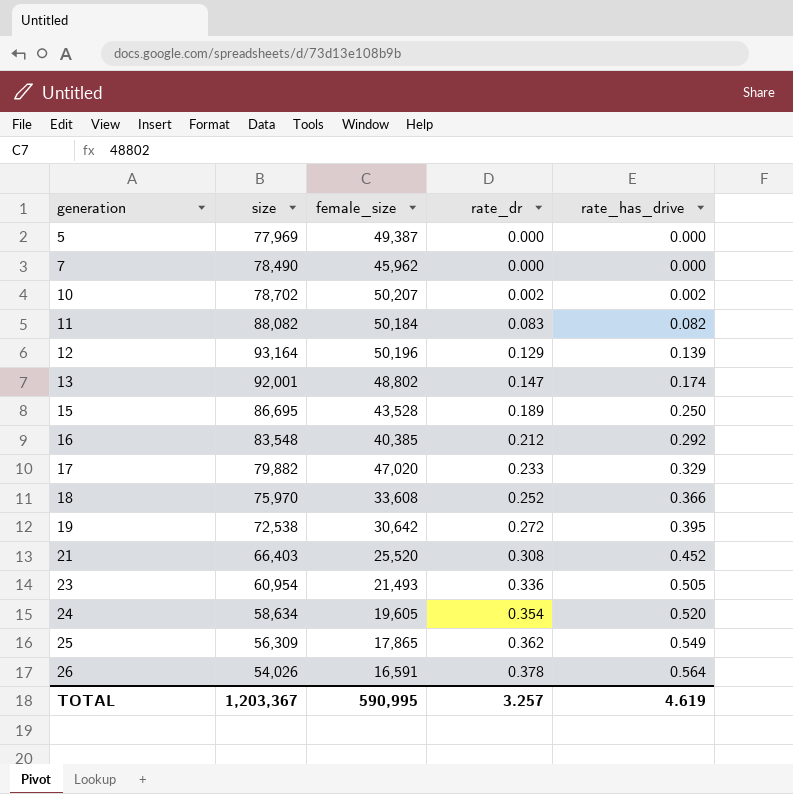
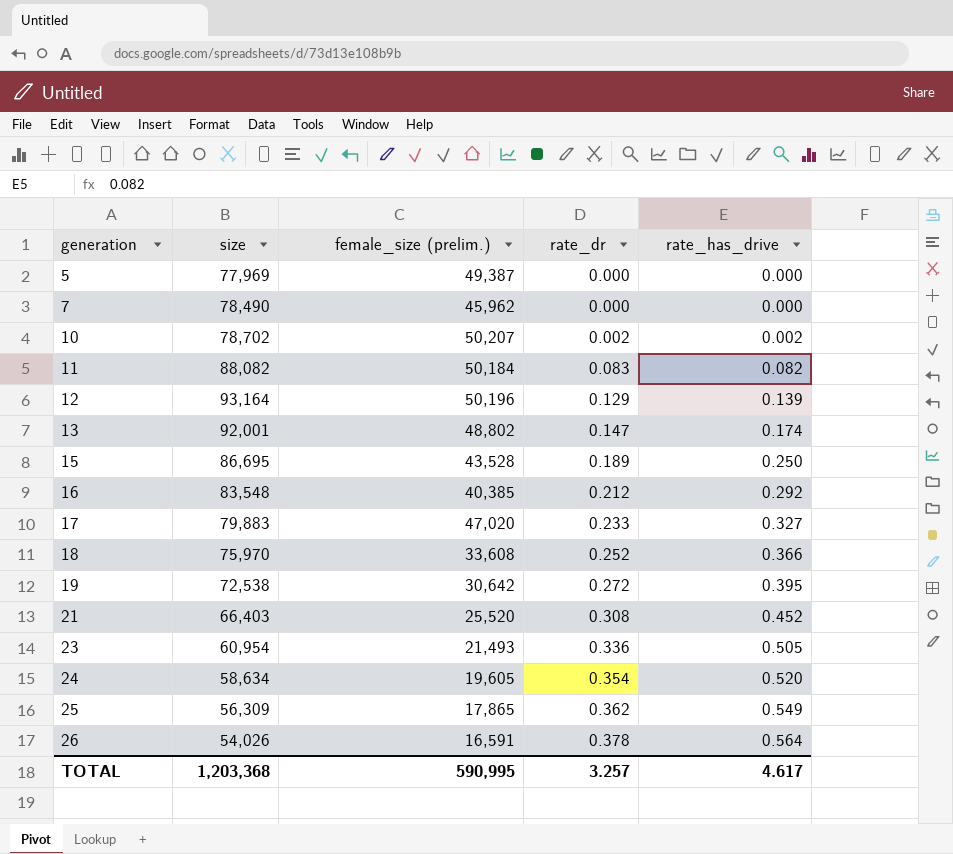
column name: female_size -> female_size (prelim.)
17 | size: 79,882 -> 79,883
17 | rate_has_drive: 0.329 -> 0.327
TOTAL | size: 1,203,367 -> 1,203,368
TOTAL | rate_has_drive: 4.619 -> 4.617

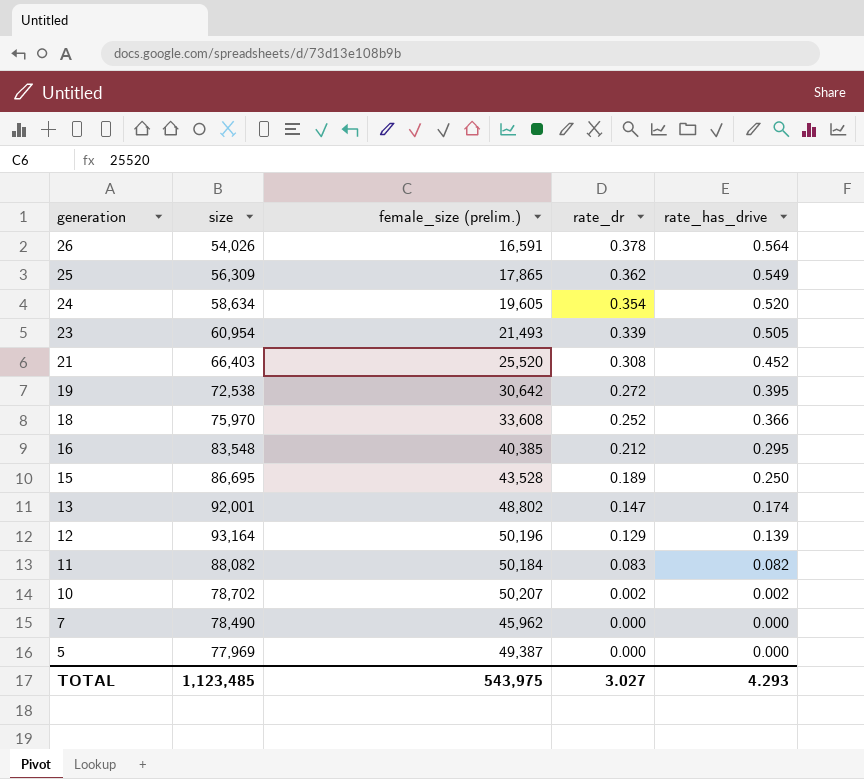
row order: generation ascending -> generation descending
row 17: 79,883 | 47,020 | 0.233 | 0.327 -> none
23 | rate_dr: 0.336 -> 0.339
16 | rate_has_drive: 0.292 -> 0.295
TOTAL | size: 1,203,368 -> 1,123,485
TOTAL | female_size (prelim.): 590,995 -> 543,975
TOTAL | rate_dr: 3.257 -> 3.027
TOTAL | rate_has_drive: 4.617 -> 4.293

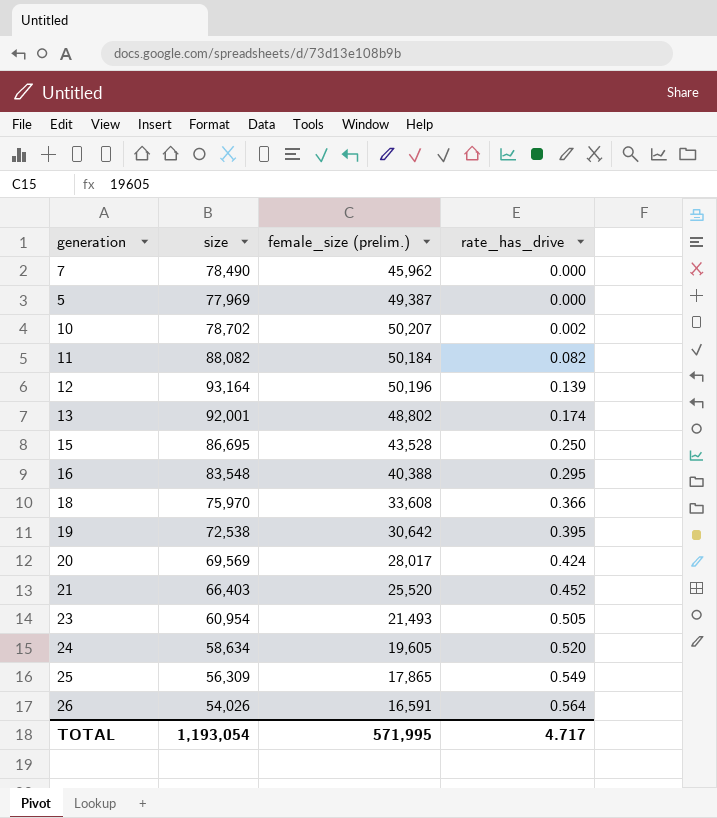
row order: generation descending -> rate_has_drive ascending
column rate_dr | position: 4 -> none
16 | female_size (prelim.): 40,385 -> 40,388
row 20: none -> 69,569 | 28,017 | 0.424
TOTAL | size: 1,123,485 -> 1,193,054
TOTAL | female_size (prelim.): 543,975 -> 571,995
TOTAL | rate_has_drive: 4.293 -> 4.717

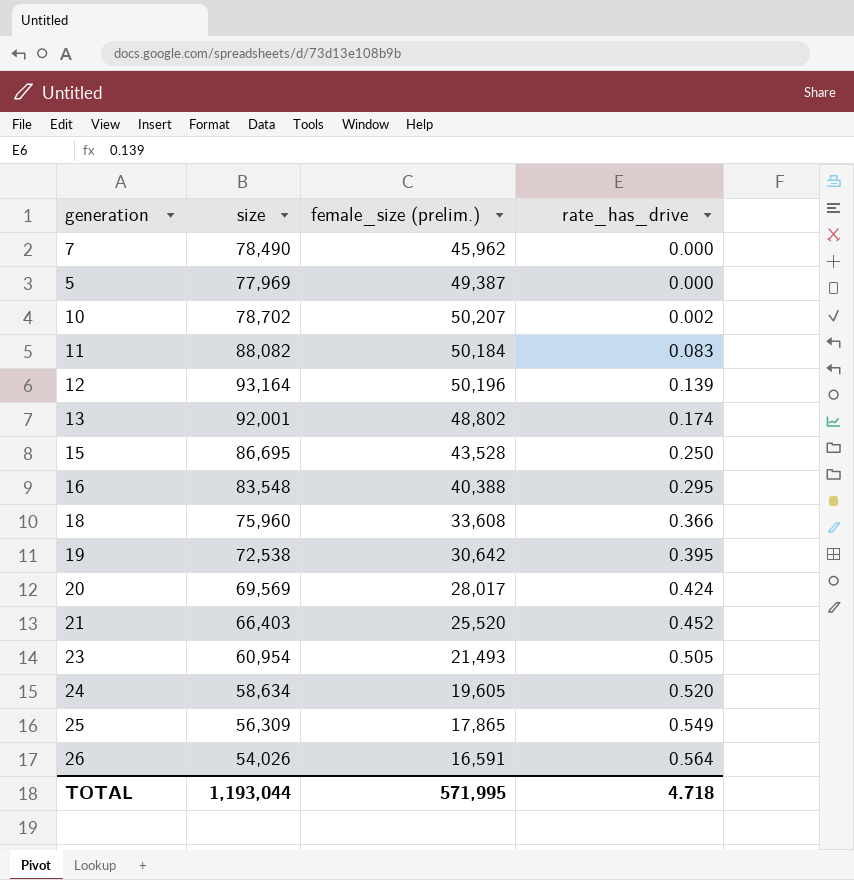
11 | rate_has_drive: 0.082 -> 0.083
18 | size: 75,970 -> 75,960
TOTAL | size: 1,193,054 -> 1,193,044
TOTAL | rate_has_drive: 4.717 -> 4.718

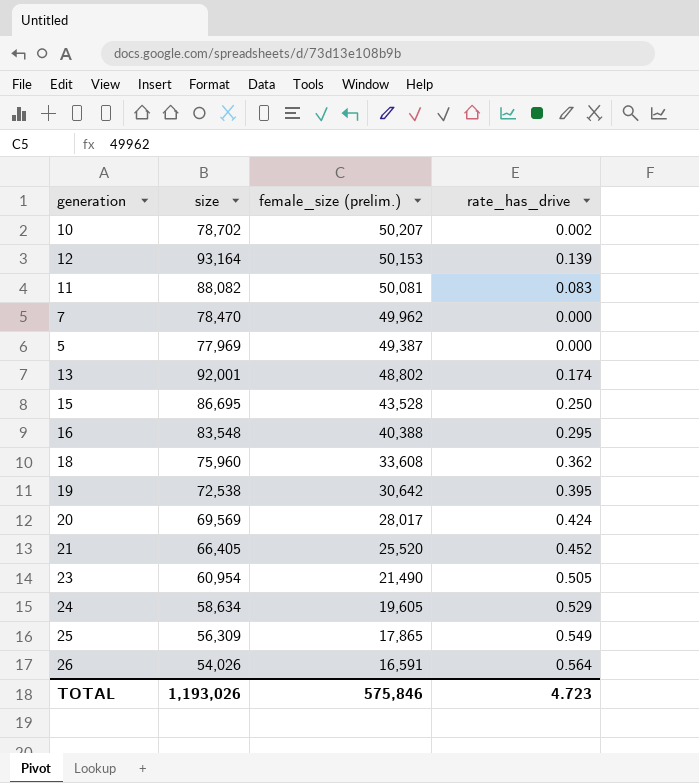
row order: rate_has_drive ascending -> female_size (prelim.) descending
12 | female_size (prelim.): 50,196 -> 50,153
11 | female_size (prelim.): 50,184 -> 50,081
7 | size: 78,490 -> 78,470
7 | female_size (prelim.): 45,962 -> 49,962
18 | rate_has_drive: 0.366 -> 0.362
21 | size: 66,403 -> 66,405
23 | female_size (prelim.): 21,493 -> 21,490
24 | rate_has_drive: 0.520 -> 0.529
TOTAL | size: 1,193,044 -> 1,193,026
TOTAL | female_size (prelim.): 571,995 -> 575,846
TOTAL | rate_has_drive: 4.718 -> 4.723

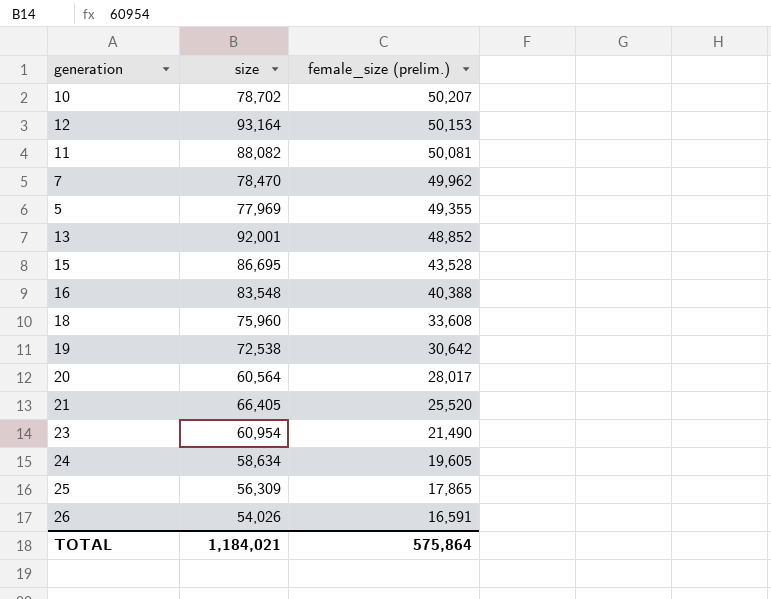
column rate_has_drive | position: 4 -> none
5 | female_size (prelim.): 49,387 -> 49,355
13 | female_size (prelim.): 48,802 -> 48,852
20 | size: 69,569 -> 60,564
TOTAL | size: 1,193,026 -> 1,184,021
TOTAL | female_size (prelim.): 575,846 -> 575,864

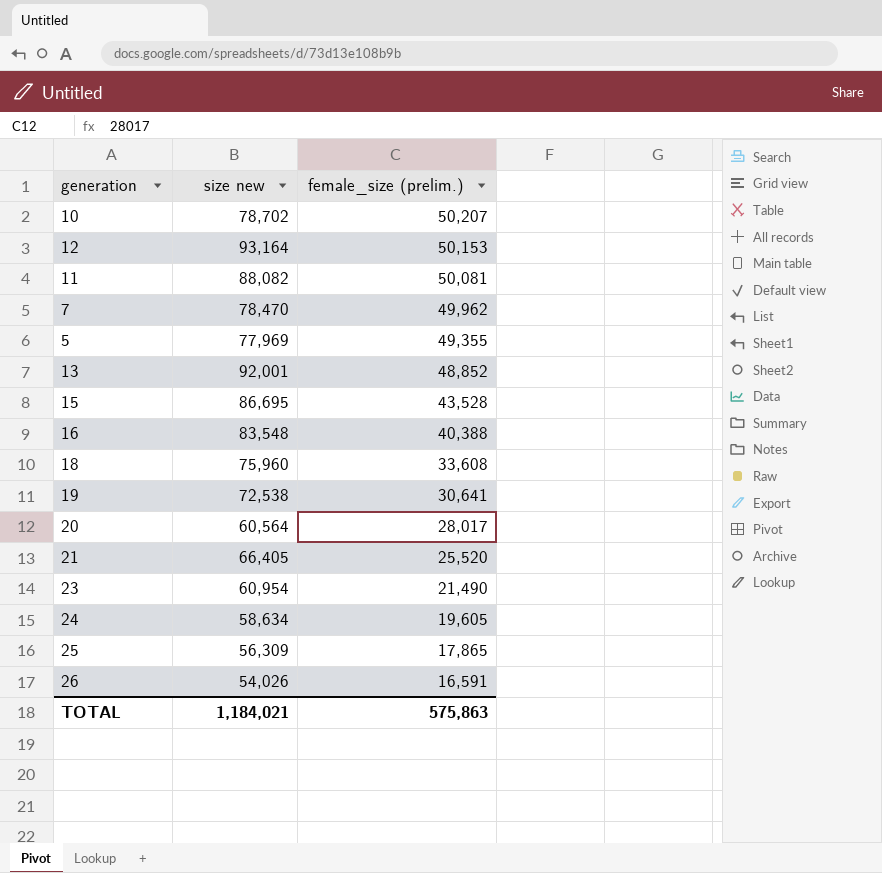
column name: size -> size new
19 | female_size (prelim.): 30,642 -> 30,641
TOTAL | female_size (prelim.): 575,864 -> 575,863

